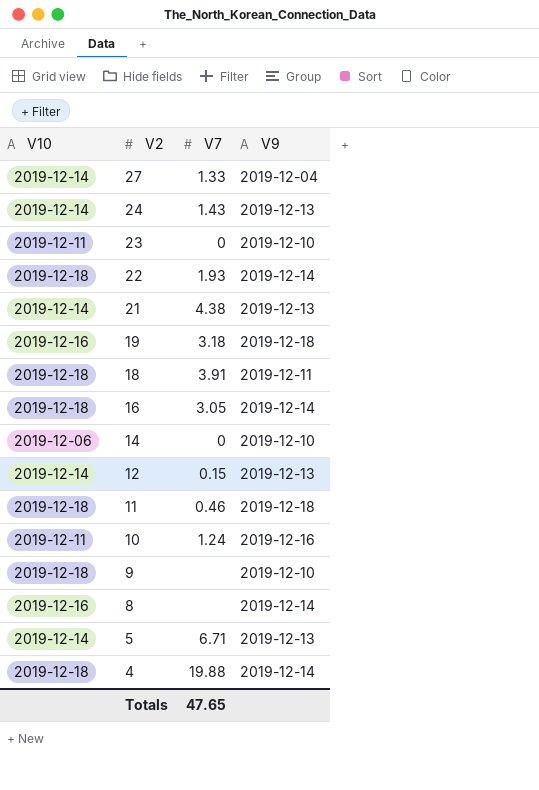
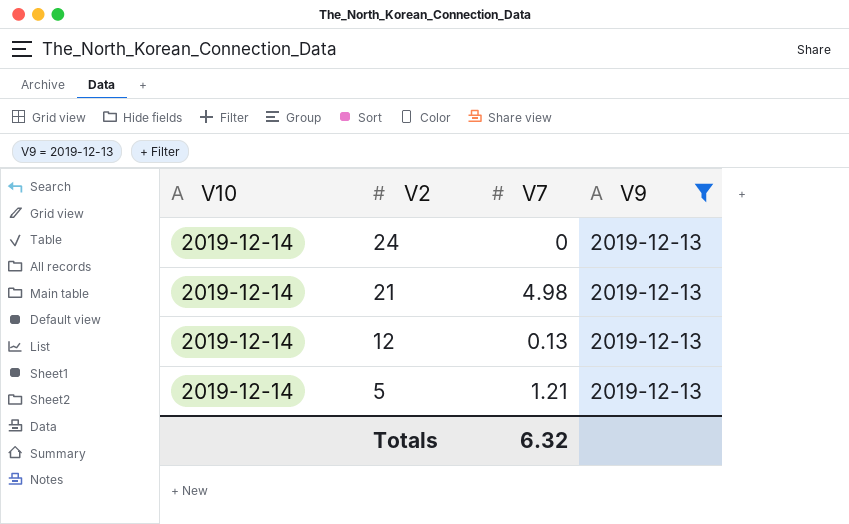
filter: none -> V9 = 2019-12-13
24 | V7: 1.43 -> 0
21 | V7: 4.38 -> 4.98
12 | V7: 0.15 -> 0.13
5 | V7: 6.71 -> 1.21
Totals | V7: 47.65 -> 6.32

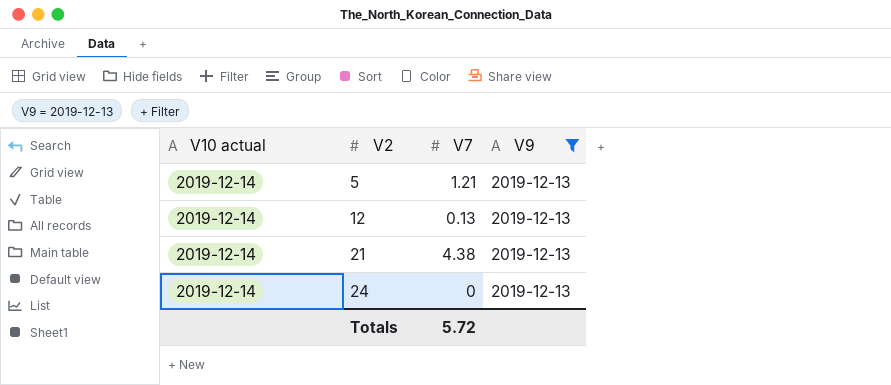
row order: V2 descending -> V2 ascending
column name: V10 -> V10 actual
21 | V7: 4.98 -> 4.38
Totals | V7: 6.32 -> 5.72

